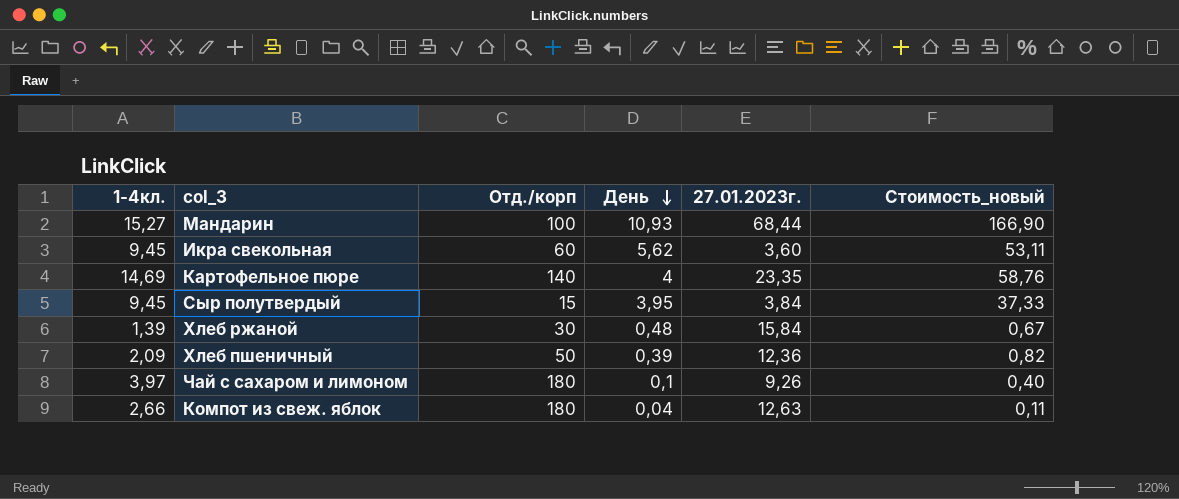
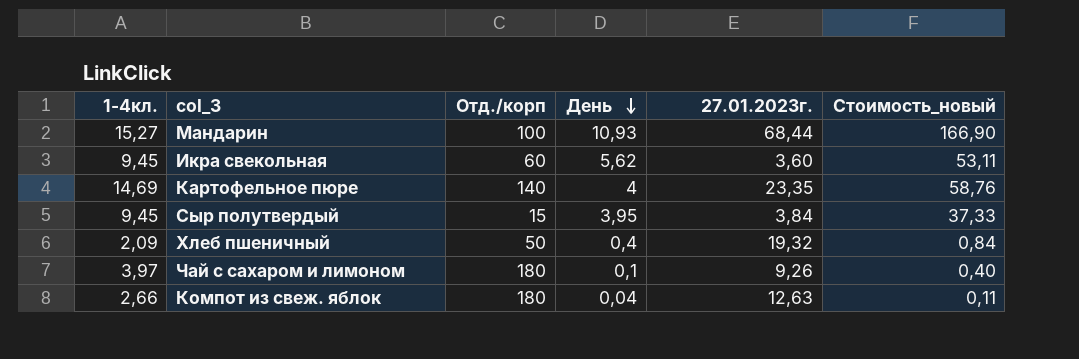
row Хлеб ржаной: 1,39 | 30 | 0,48 | 15,84 | 0,67 -> none
Хлеб пшеничный | День: 0,39 -> 0,4
Хлеб пшеничный | 27.01.2023г.: 12,36 -> 19,32
Хлеб пшеничный | Стоимость_новый: 0,82 -> 0,84

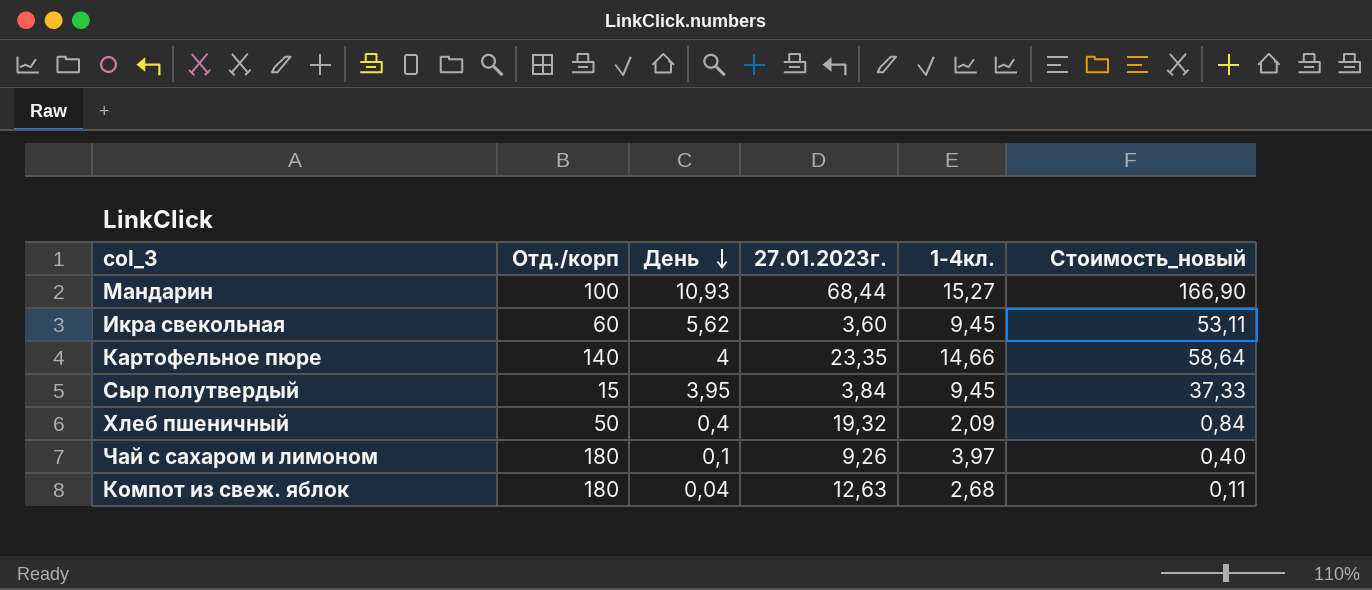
column 1-4кл. | position: 1 -> 5
Картофельное пюре | 1-4кл.: 14,69 -> 14,66
Картофельное пюре | Стоимость_новый: 58,76 -> 58,64
Компот из свеж. яблок | 1-4кл.: 2,66 -> 2,68

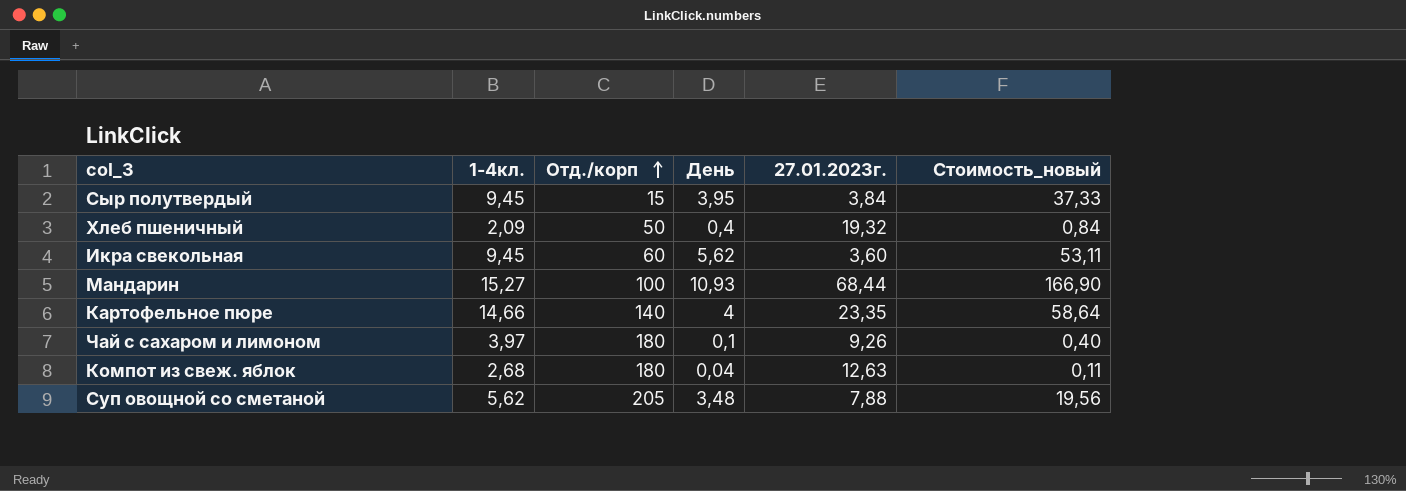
row order: День descending -> Отд./корп ascending
column 1-4кл. | position: 5 -> 2
row Суп овощной со сметаной: none -> 5,62 | 205 | 3,48 | 7,88 | 19,56

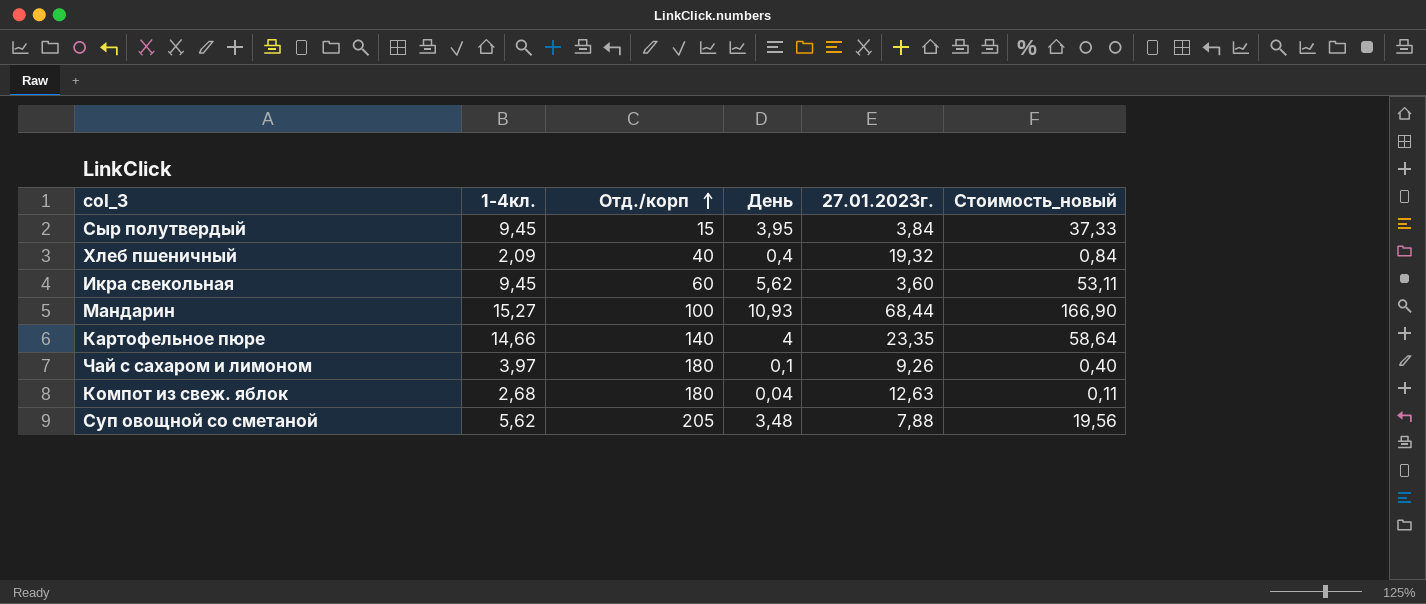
Хлеб пшеничный | Отд./корп: 50 -> 40

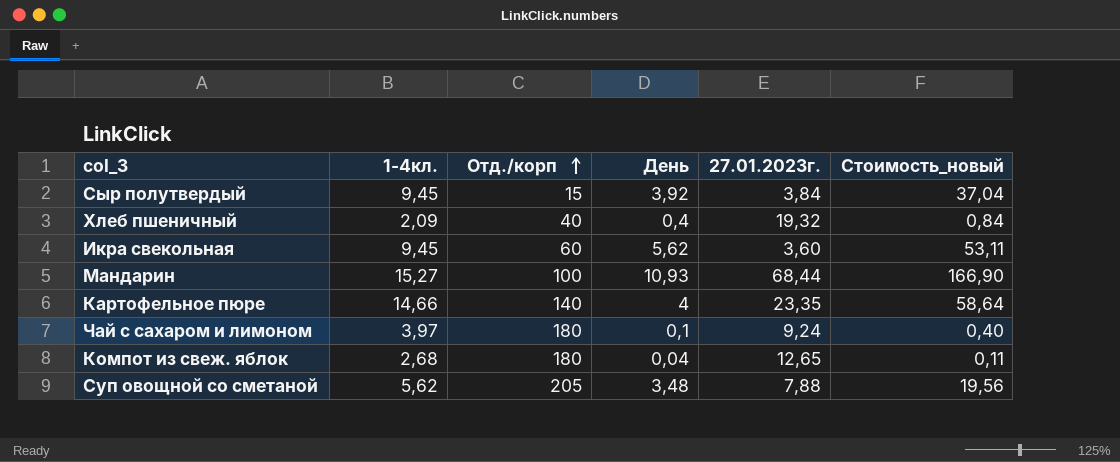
Сыр полутвердый | День: 3,95 -> 3,92
Сыр полутвердый | Стоимость_новый: 37,33 -> 37,04
Чай с сахаром и лимоном | 27.01.2023г.: 9,26 -> 9,24
Компот из свеж. яблок | 27.01.2023г.: 12,63 -> 12,65

